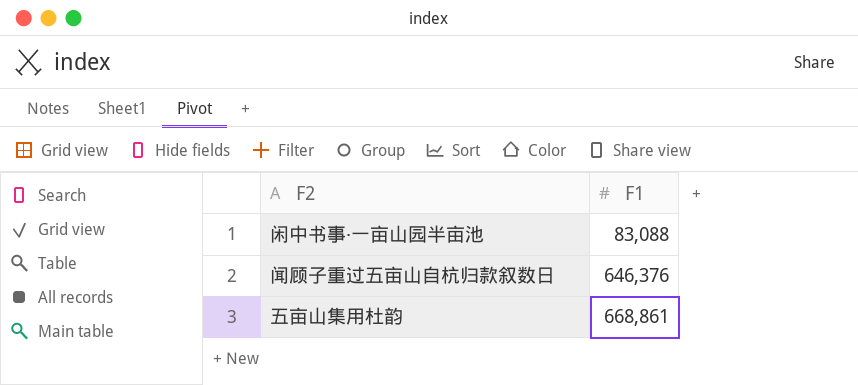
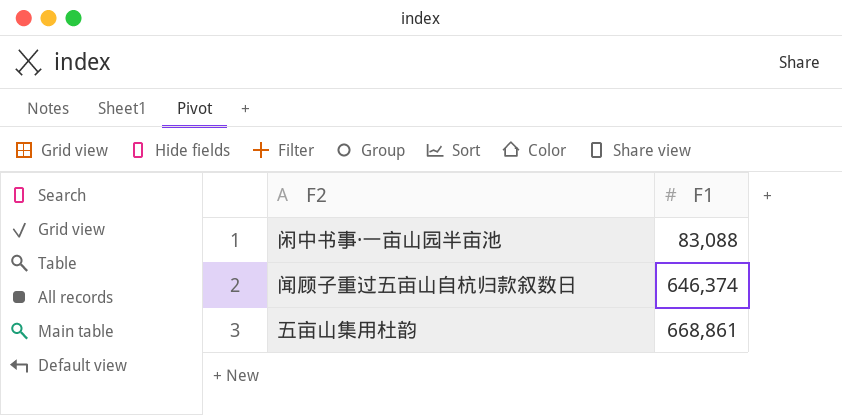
闻顾子重过五亩山自杭归款叙数日 | F1: 646,376 -> 646,374

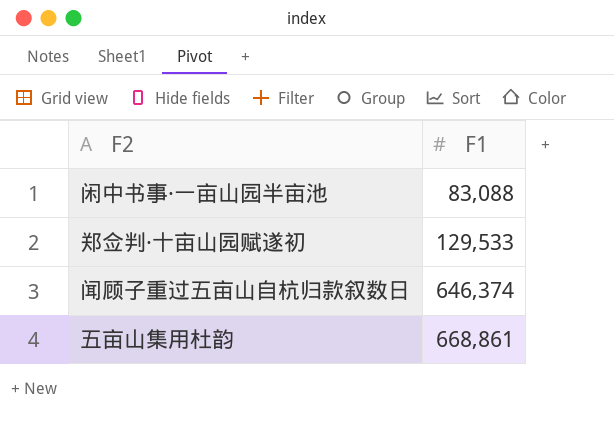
row 郑佥判·十亩山园赋遂初: none -> 129,533

